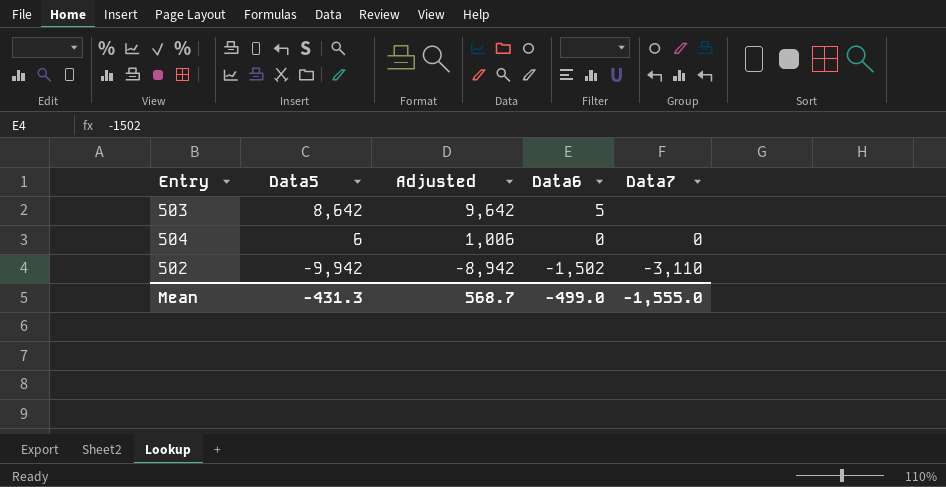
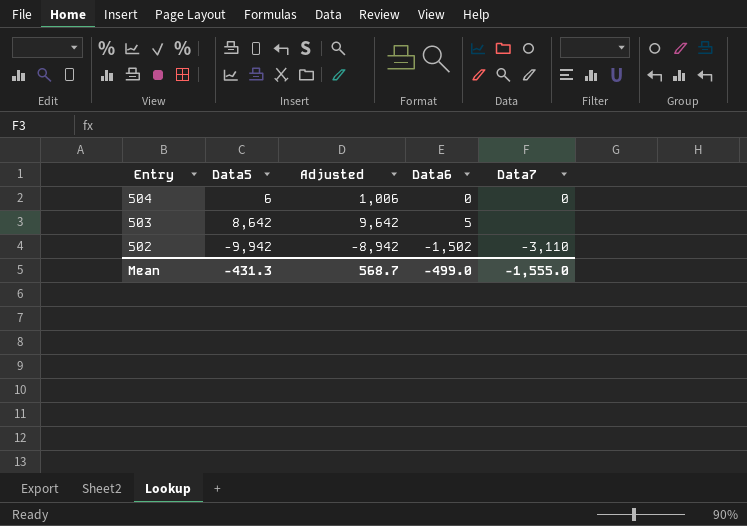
row order: Data5 descending -> Entry descending

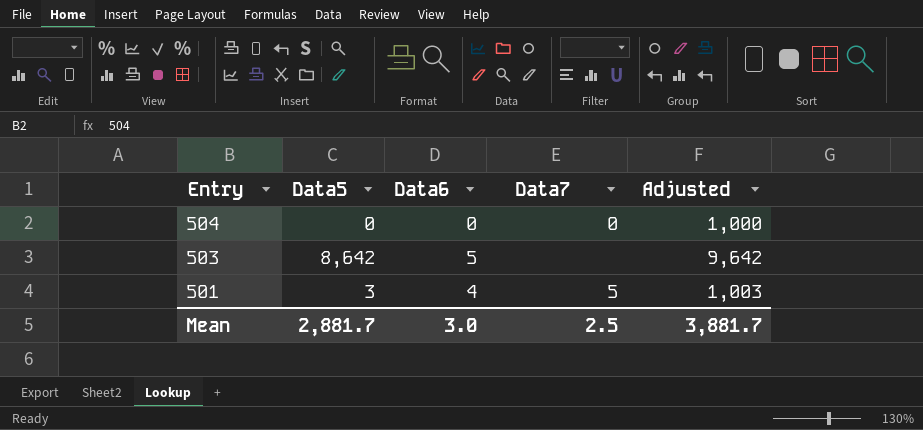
column Adjusted | position: 3 -> 5
row 502: -9,942 | -8,942 | -1,502 | -3,110 -> none
504 | Data5: 6 -> 0
504 | Adjusted: 1,006 -> 1,000
row 501: none -> 3 | 4 | 5 | 1,003
Mean | Data5: -431.3 -> 2,881.7
Mean | Data6: -499.0 -> 3.0
Mean | Data7: -1,555.0 -> 2.5
Mean | Adjusted: 568.7 -> 3,881.7

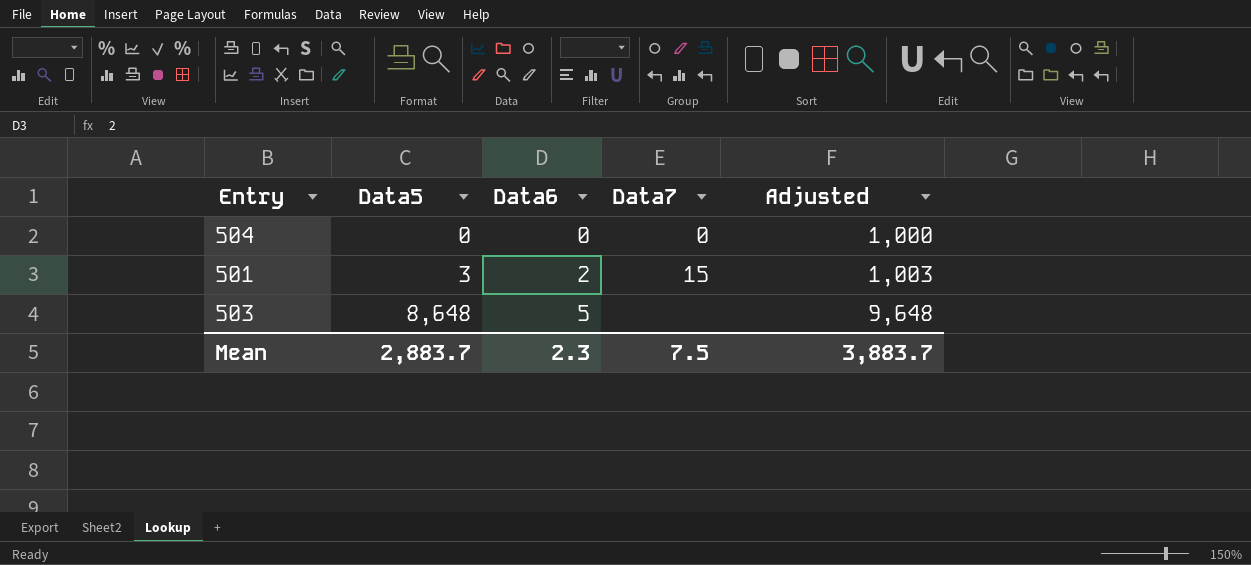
row order: Entry descending -> Data5 ascending
501 | Data6: 4 -> 2
501 | Data7: 5 -> 15
503 | Data5: 8,642 -> 8,648
503 | Adjusted: 9,642 -> 9,648
Mean | Data5: 2,881.7 -> 2,883.7
Mean | Data6: 3.0 -> 2.3
Mean | Data7: 2.5 -> 7.5
Mean | Adjusted: 3,881.7 -> 3,883.7

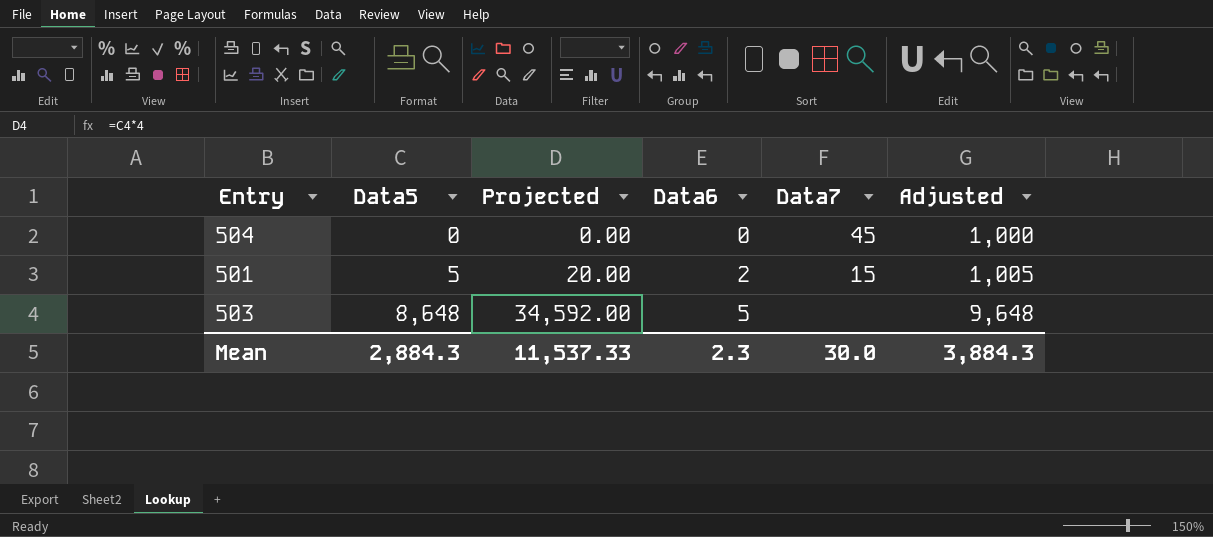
column Projected | formula: none -> [Data5] * 4
504 | Data7: 0 -> 45
501 | Data5: 3 -> 5
501 | Adjusted: 1,003 -> 1,005
Mean | Data5: 2,883.7 -> 2,884.3
Mean | Data7: 7.5 -> 30.0
Mean | Adjusted: 3,883.7 -> 3,884.3

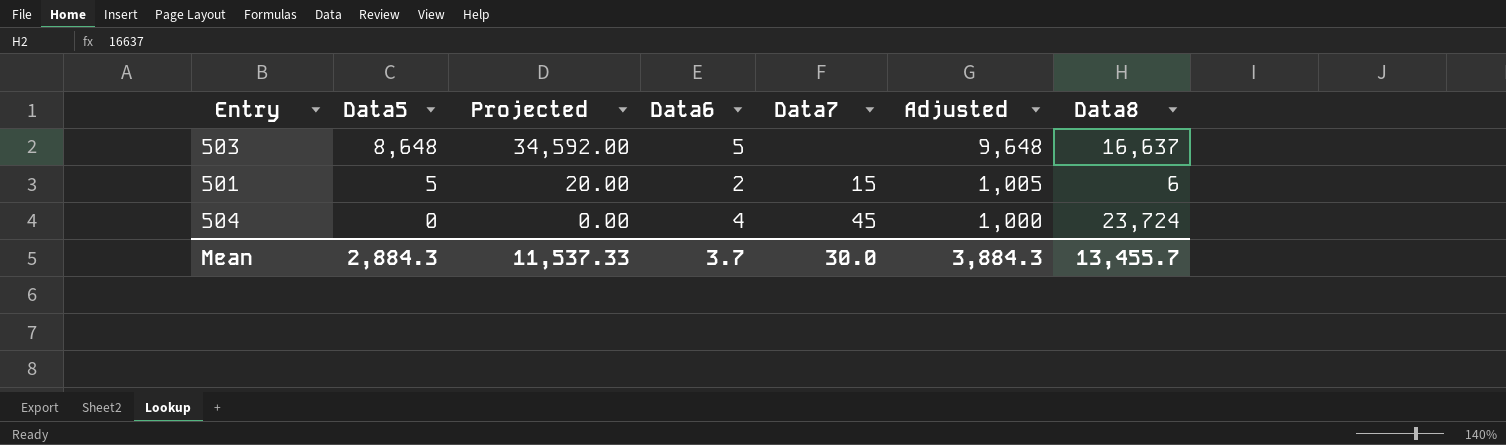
row order: Data5 ascending -> Data5 descending
column Data8 | position: none -> 7
504 | Data6: 0 -> 4
Mean | Data6: 2.3 -> 3.7

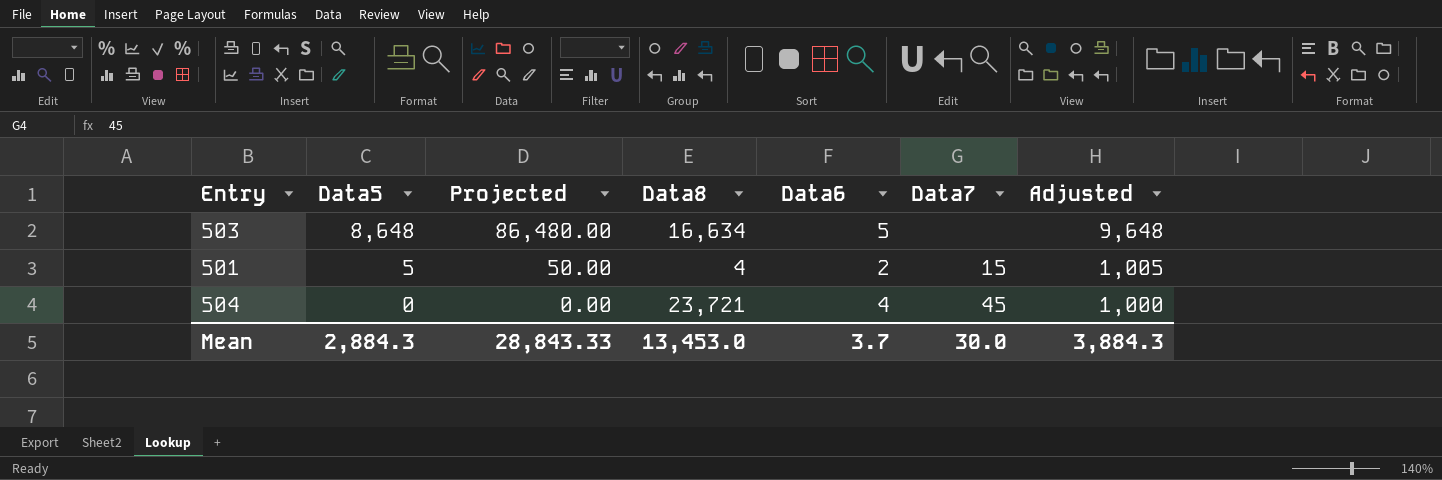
column Projected | formula: [Data5] * 4 -> [Data5] * 10
column Data8 | position: 7 -> 4
503 | Data8: 16,637 -> 16,634
501 | Data8: 6 -> 4
504 | Data8: 23,724 -> 23,721
Mean | Projected: 11,537.33 -> 28,843.33
Mean | Data8: 13,455.7 -> 13,453.0

